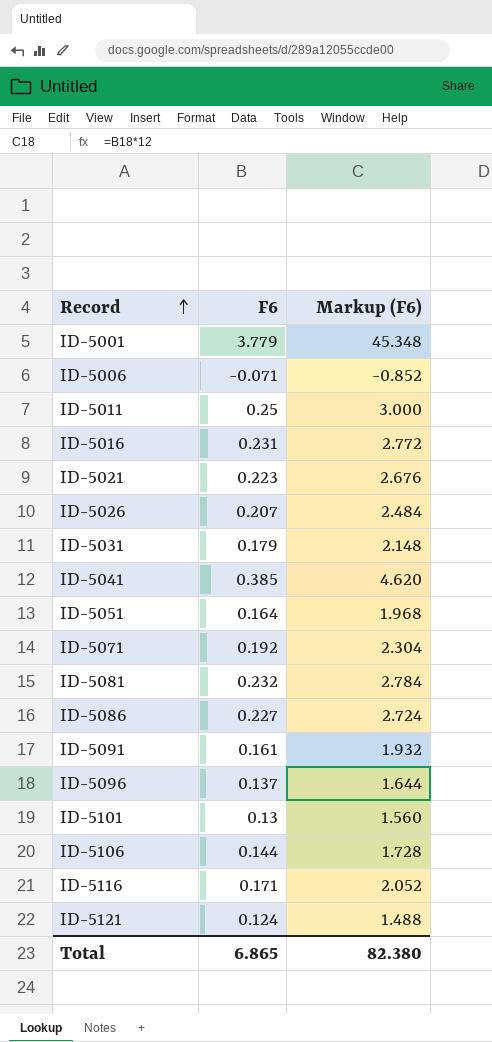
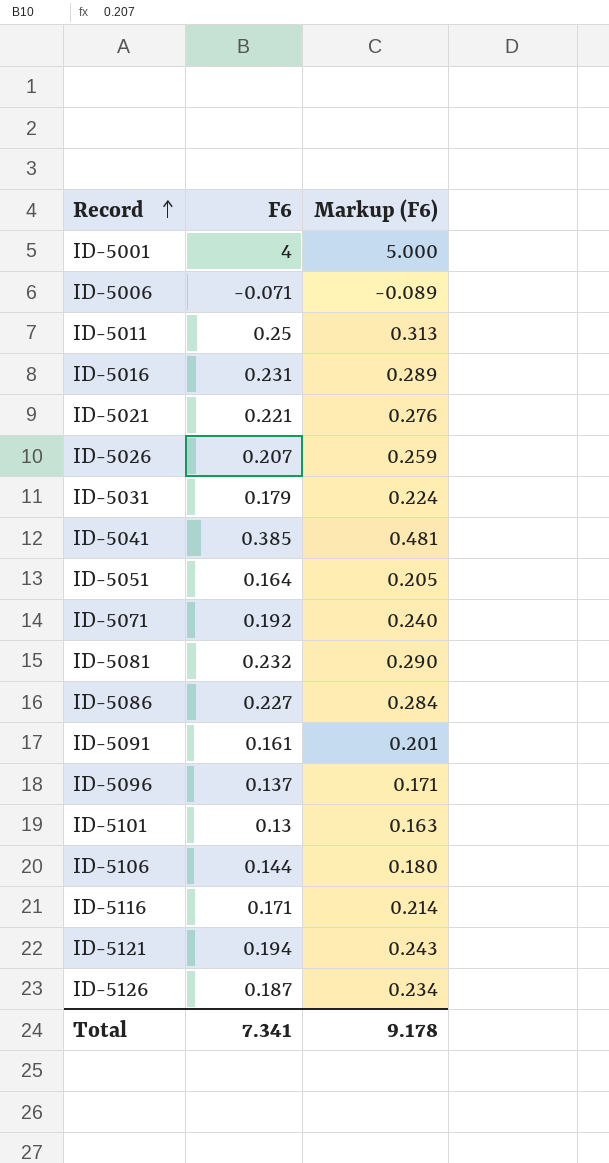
column Markup (F6) | formula: [F6] * 12 -> [F6] * 1.25
ID-5001 | F6: 3.779 -> 4
ID-5021 | F6: 0.223 -> 0.221
ID-5121 | F6: 0.124 -> 0.194
row ID-5126: none -> 0.187 | 0.234
Total | F6: 6.865 -> 7.341
Total | Markup (F6): 82.380 -> 9.178

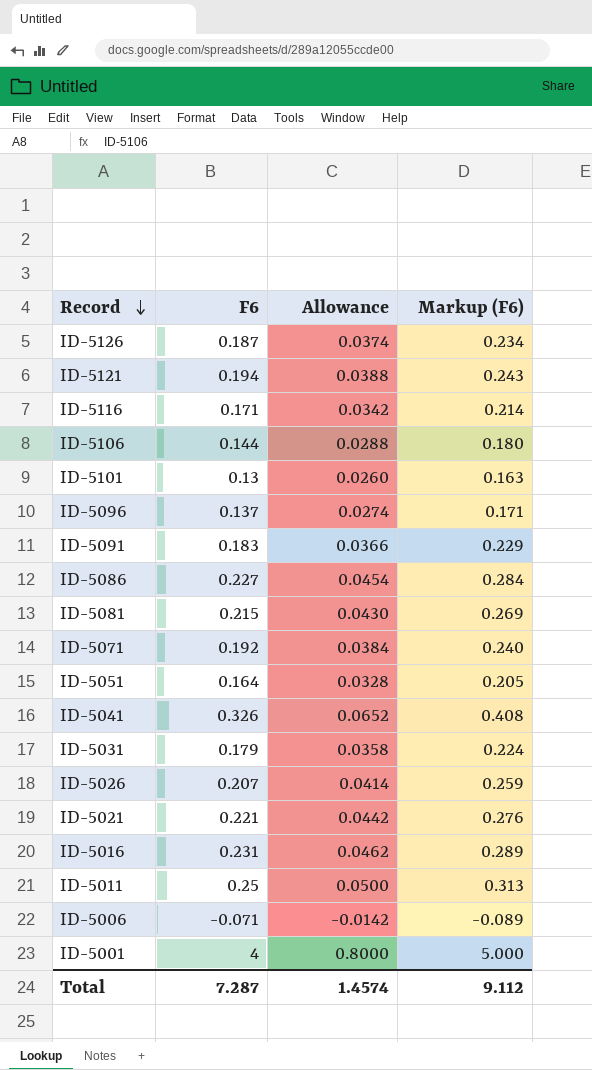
row order: Record ascending -> Record descending
column Allowance | formula: none -> [F6] * 0.2
ID-5091 | F6: 0.161 -> 0.183
ID-5091 | Markup (F6): 0.201 -> 0.229
ID-5081 | F6: 0.232 -> 0.215
ID-5081 | Markup (F6): 0.290 -> 0.269
ID-5041 | F6: 0.385 -> 0.326
ID-5041 | Markup (F6): 0.481 -> 0.408
Total | F6: 7.341 -> 7.287
Total | Markup (F6): 9.178 -> 9.112

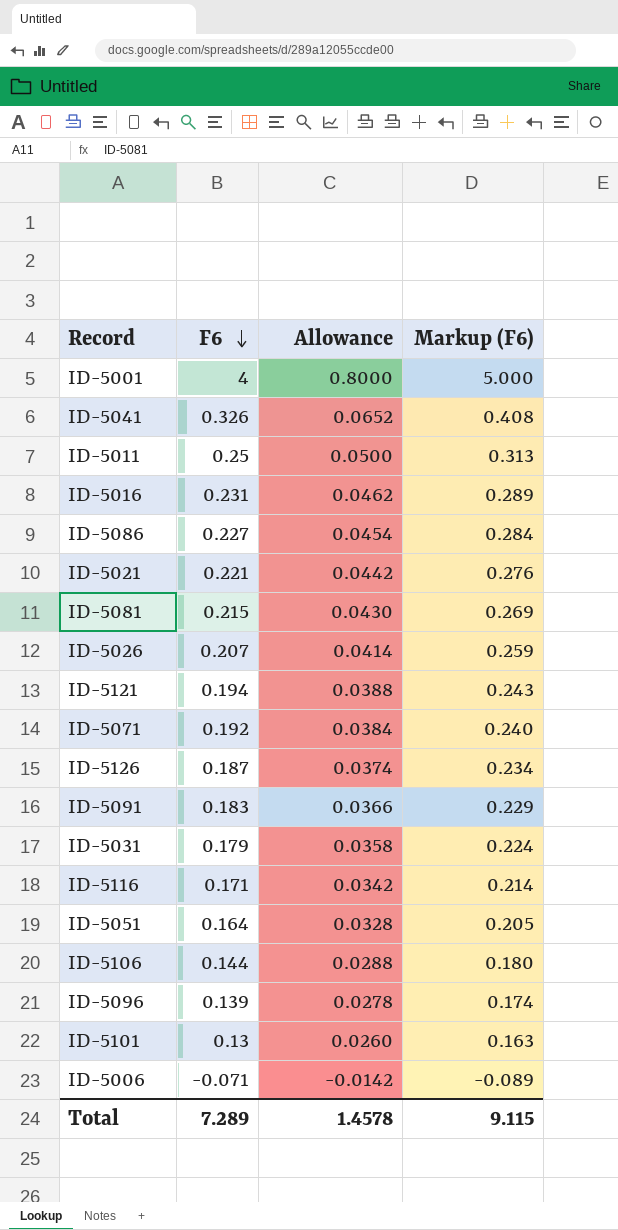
row order: Record descending -> F6 descending
ID-5096 | F6: 0.137 -> 0.139
ID-5096 | Allowance: 0.0274 -> 0.0278
ID-5096 | Markup (F6): 0.171 -> 0.174
Total | F6: 7.287 -> 7.289
Total | Allowance: 1.4574 -> 1.4578
Total | Markup (F6): 9.112 -> 9.115

